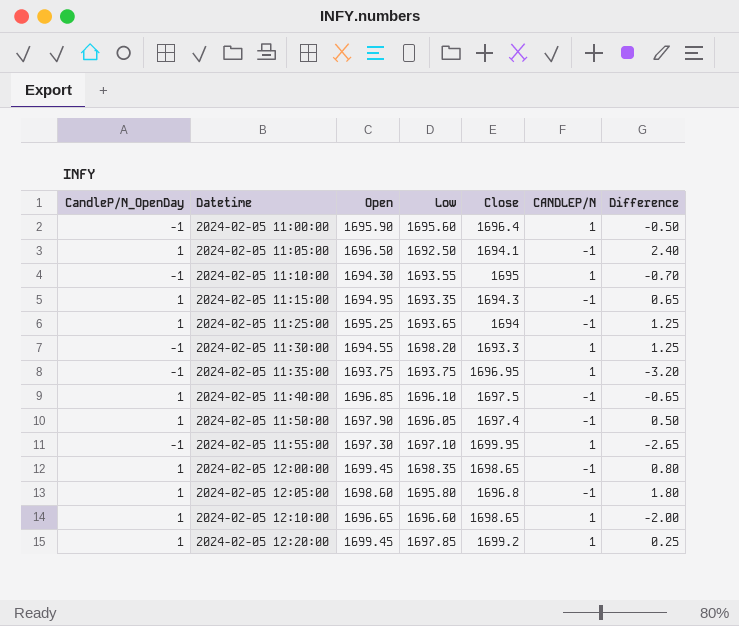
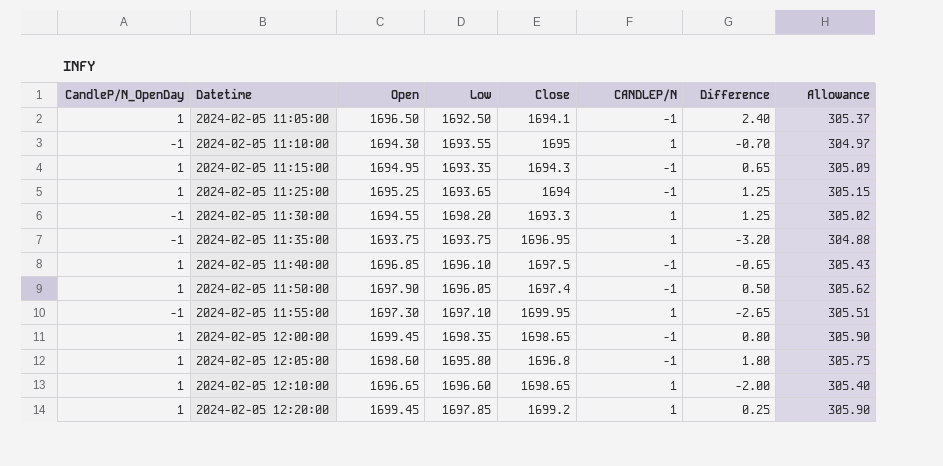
column Allowance | formula: none -> [Open] * 0.18
row 2024-02-05 11:00:00: -1 | 1695.90 | 1695.60 | 1696.4 | 1 | -0.50 -> none

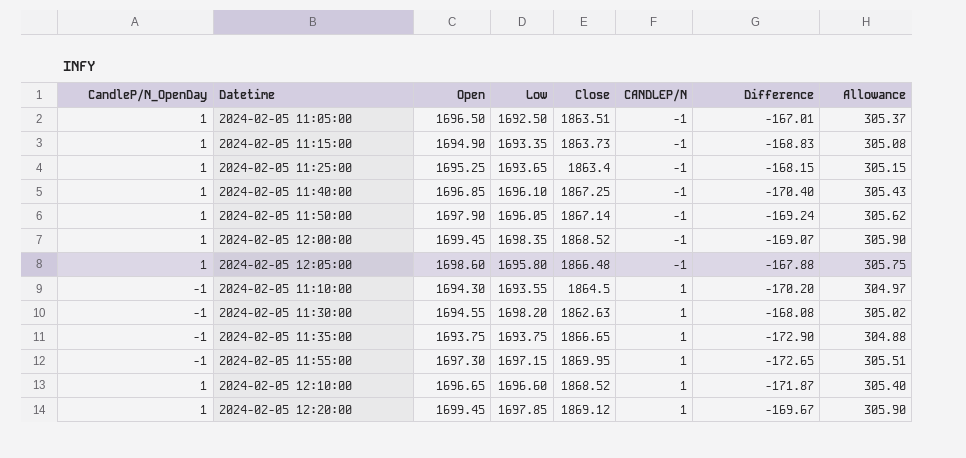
row order: Datetime ascending -> CANDLEP/N ascending
2024-02-05 11:05:00 | Close: 1694.1 -> 1863.51
2024-02-05 11:05:00 | Difference: 2.40 -> -167.01
2024-02-05 11:15:00 | Open: 1694.95 -> 1694.90
2024-02-05 11:15:00 | Close: 1694.3 -> 1863.73
2024-02-05 11:15:00 | Difference: 0.65 -> -168.83
2024-02-05 11:15:00 | Allowance: 305.09 -> 305.08
2024-02-05 11:25:00 | Close: 1694 -> 1863.4
2024-02-05 11:25:00 | Difference: 1.25 -> -168.15
2024-02-05 11:40:00 | Close: 1697.5 -> 1867.25
2024-02-05 11:40:00 | Difference: -0.65 -> -170.40
2024-02-05 11:50:00 | Close: 1697.4 -> 1867.14
2024-02-05 11:50:00 | Difference: 0.50 -> -169.24
2024-02-05 12:00:00 | Close: 1698.65 -> 1868.52
2024-02-05 12:00:00 | Difference: 0.80 -> -169.07
2024-02-05 12:05:00 | Close: 1696.8 -> 1866.48
2024-02-05 12:05:00 | Difference: 1.80 -> -167.88
2024-02-05 11:10:00 | Close: 1695 -> 1864.5
2024-02-05 11:10:00 | Difference: -0.70 -> -170.20
2024-02-05 11:30:00 | Close: 1693.3 -> 1862.63
2024-02-05 11:30:00 | Difference: 1.25 -> -168.08
2024-02-05 11:35:00 | Close: 1696.95 -> 1866.65
2024-02-05 11:35:00 | Difference: -3.20 -> -172.90
2024-02-05 11:55:00 | Low: 1697.10 -> 1697.15
2024-02-05 11:55:00 | Close: 1699.95 -> 1869.95
2024-02-05 11:55:00 | Difference: -2.65 -> -172.65
2024-02-05 12:10:00 | Close: 1698.65 -> 1868.52
2024-02-05 12:10:00 | Difference: -2.00 -> -171.87
2024-02-05 12:20:00 | Close: 1699.2 -> 1869.12
2024-02-05 12:20:00 | Difference: 0.25 -> -169.67

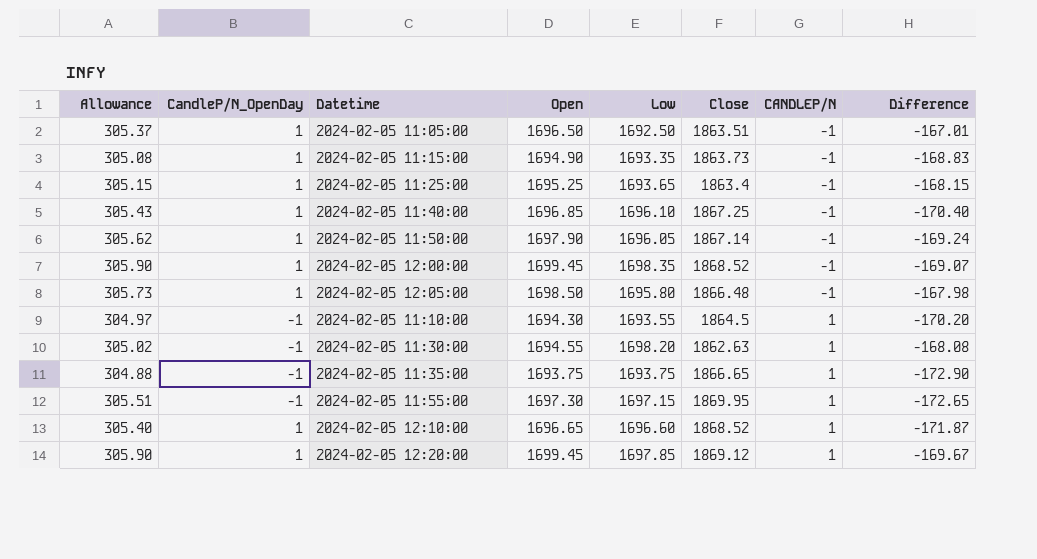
column Allowance | position: 8 -> 1
2024-02-05 12:05:00 | Allowance: 305.75 -> 305.73
2024-02-05 12:05:00 | Open: 1698.60 -> 1698.50
2024-02-05 12:05:00 | Difference: -167.88 -> -167.98

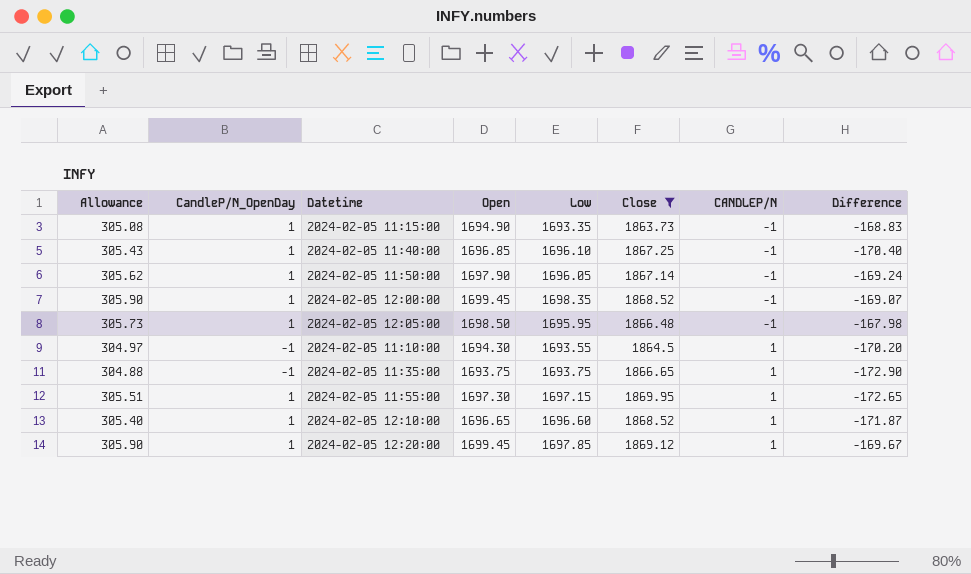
filter: none -> Close >= 1863.73
2024-02-05 12:05:00 | Low: 1695.80 -> 1695.95
2024-02-05 11:55:00 | CandleP/N_OpenDay: -1 -> 1

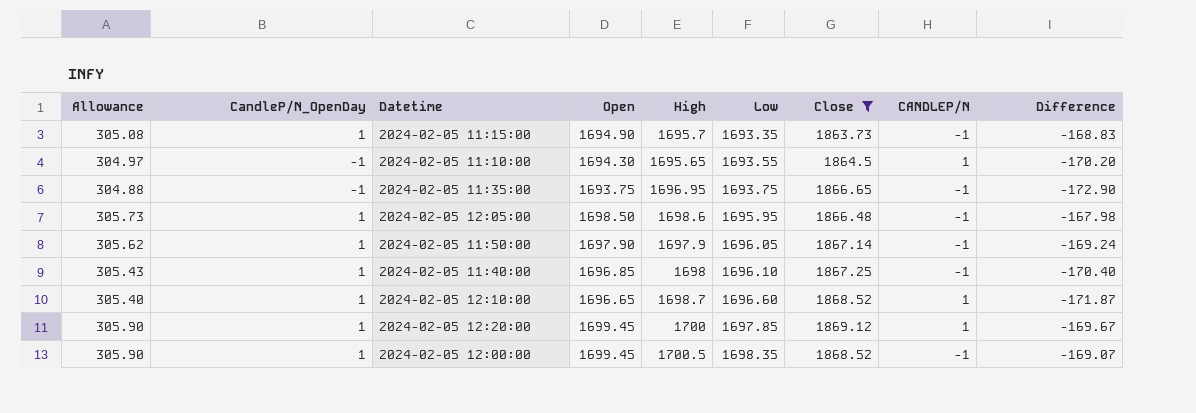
row order: CANDLEP/N ascending -> Low ascending
column High | position: none -> 5
row 2024-02-05 11:55:00: 305.51 | 1 | 1697.30 | 1697.15 | 1869.95 | 1 | -172.65 -> none
2024-02-05 11:35:00 | CANDLEP/N: 1 -> -1

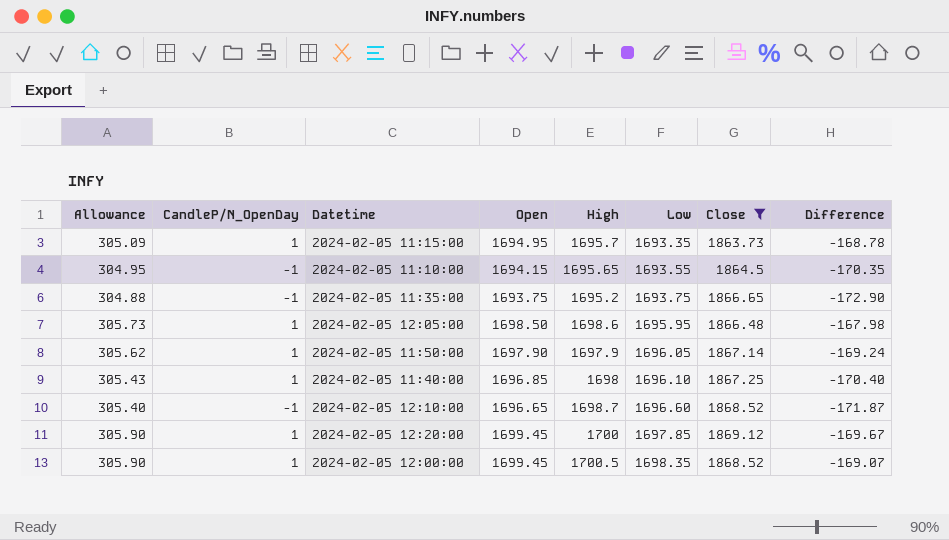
column CANDLEP/N | position: 8 -> none
2024-02-05 11:15:00 | Allowance: 305.08 -> 305.09
2024-02-05 11:15:00 | Open: 1694.90 -> 1694.95
2024-02-05 11:15:00 | Difference: -168.83 -> -168.78
2024-02-05 11:10:00 | Allowance: 304.97 -> 304.95
2024-02-05 11:10:00 | Open: 1694.30 -> 1694.15
2024-02-05 11:10:00 | Difference: -170.20 -> -170.35
2024-02-05 11:35:00 | High: 1696.95 -> 1695.2
2024-02-05 12:10:00 | CandleP/N_OpenDay: 1 -> -1

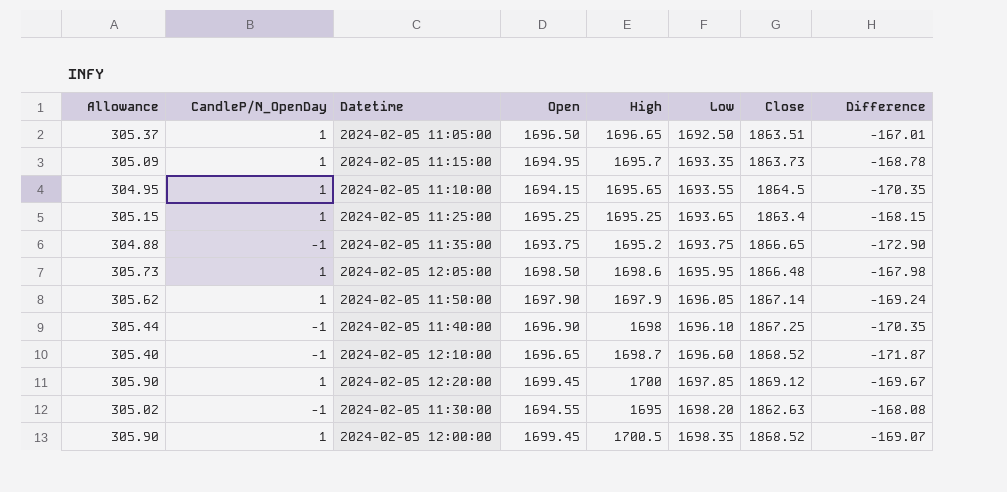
filter: Close >= 1863.73 -> none
2024-02-05 11:10:00 | CandleP/N_OpenDay: -1 -> 1
2024-02-05 11:40:00 | Allowance: 305.43 -> 305.44
2024-02-05 11:40:00 | CandleP/N_OpenDay: 1 -> -1
2024-02-05 11:40:00 | Open: 1696.85 -> 1696.90
2024-02-05 11:40:00 | Difference: -170.40 -> -170.35

